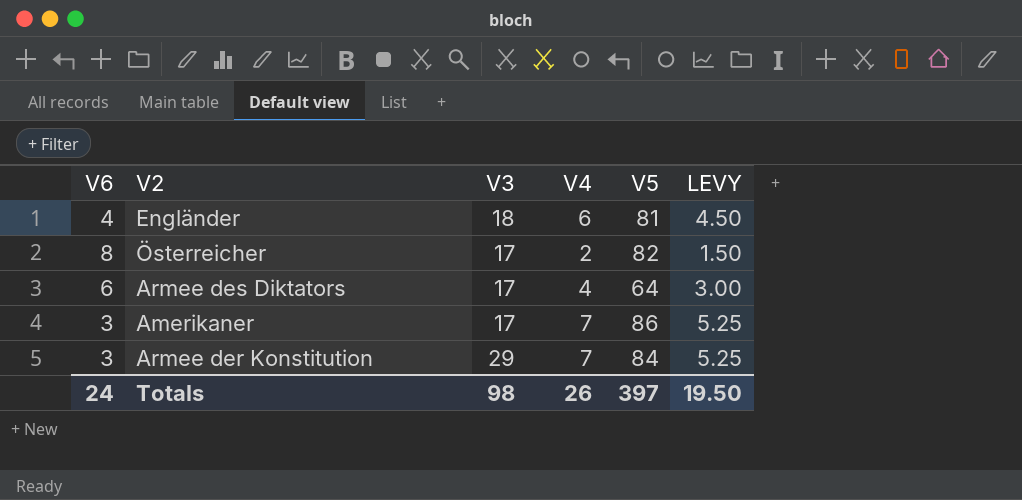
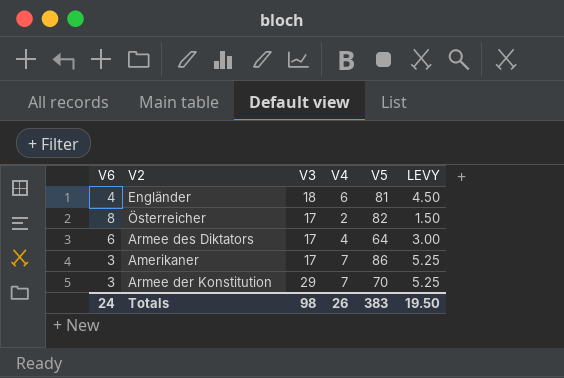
Armee der Konstitution | V5: 84 -> 70
Totals | V5: 397 -> 383

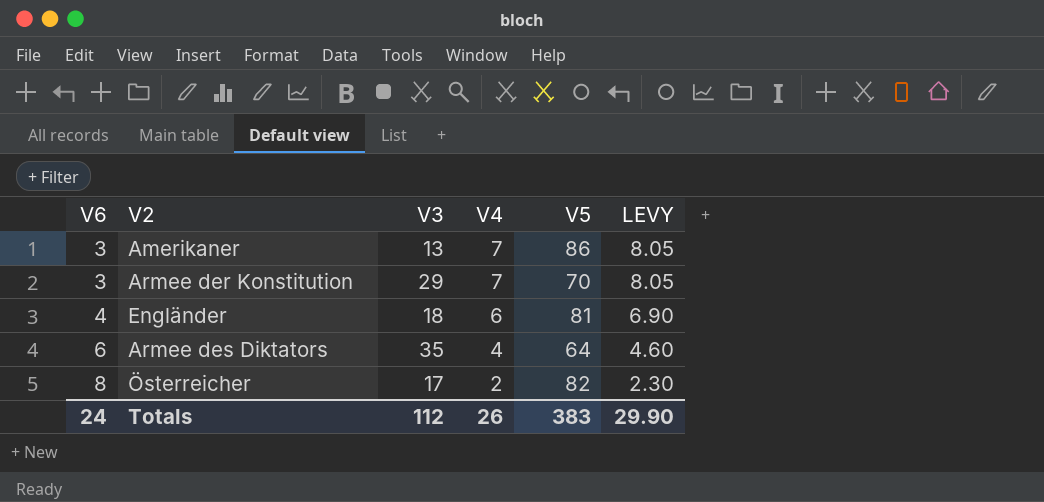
row order: none -> V6 ascending
column LEVY | formula: [V4] * 0.75 -> [V4] * 1.15
Amerikaner | V3: 17 -> 13
Armee des Diktators | V3: 17 -> 35
Totals | V3: 98 -> 112
Totals | LEVY: 19.50 -> 29.90

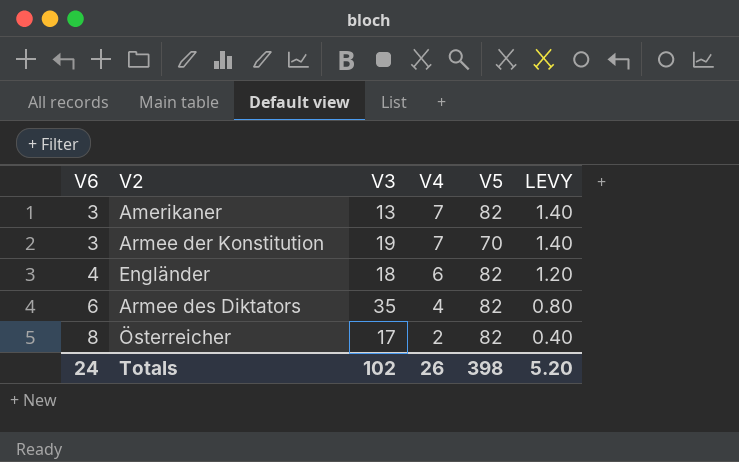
column LEVY | formula: [V4] * 1.15 -> [V4] * 0.2
Amerikaner | V5: 86 -> 82
Armee der Konstitution | V3: 29 -> 19
Engländer | V5: 81 -> 82
Armee des Diktators | V5: 64 -> 82
Totals | V3: 112 -> 102
Totals | V5: 383 -> 398
Totals | LEVY: 29.90 -> 5.20

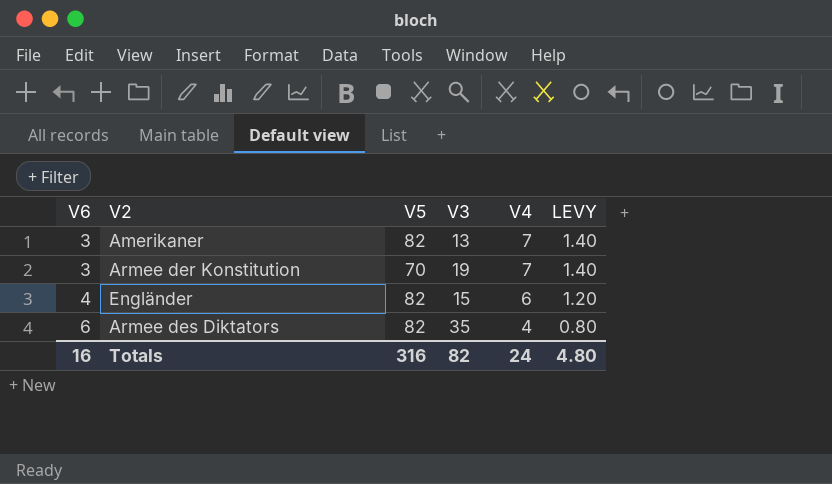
column V5 | position: 5 -> 3
row Österreicher: 8 | 17 | 2 | 82 | 0.40 -> none
Engländer | V3: 18 -> 15
Totals | V6: 24 -> 16
Totals | V5: 398 -> 316
Totals | V3: 102 -> 82
Totals | V4: 26 -> 24
Totals | LEVY: 5.20 -> 4.80

